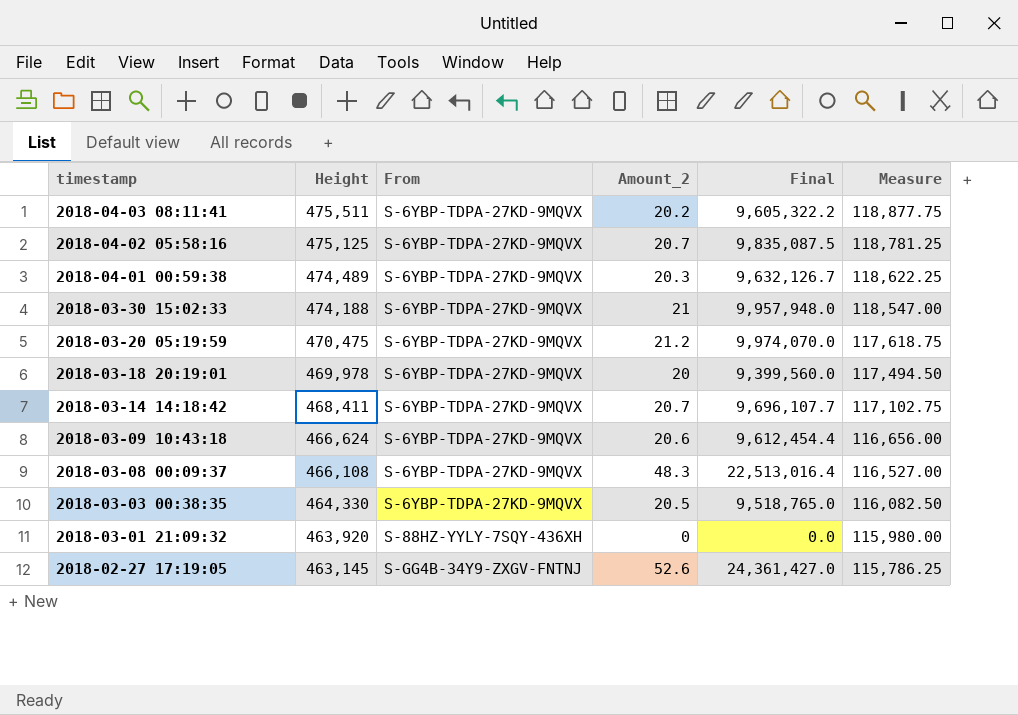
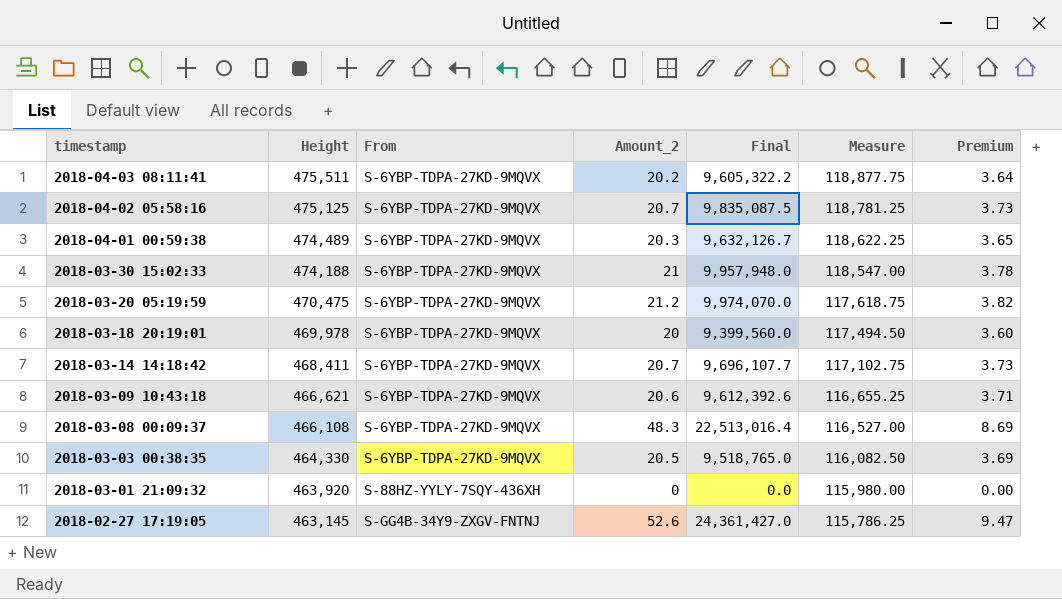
column Premium | formula: none -> [Amount_2] * 0.18
2018-03-09 10:43:18 | Height: 466,624 -> 466,621
2018-03-09 10:43:18 | Final: 9,612,454.4 -> 9,612,392.6
2018-03-09 10:43:18 | Measure: 116,656.00 -> 116,655.25

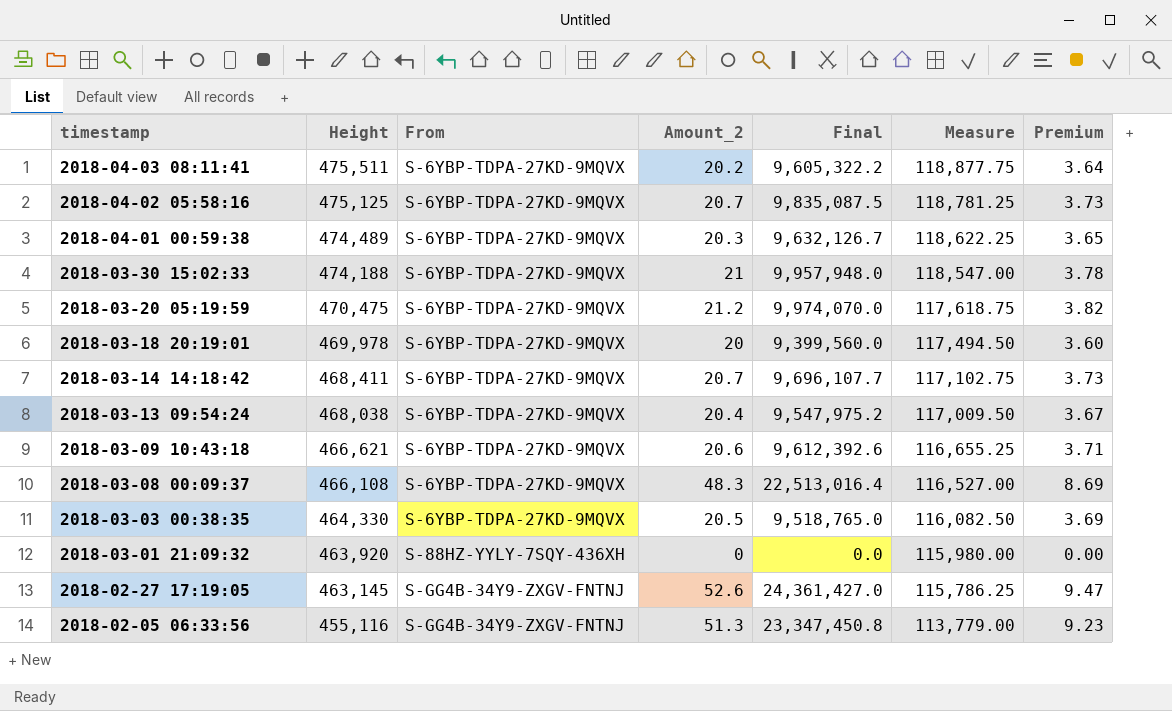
row 2018-03-13 09:54:24: none -> 468,038 | S-6YBP-TDPA-27KD-9MQVX | 20.4 | 9,547,975.2 | 117,009.50 | 3.67
row 2018-02-05 06:33:56: none -> 455,116 | S-GG4B-34Y9-ZXGV-FNTNJ | 51.3 | 23,347,450.8 | 113,779.00 | 9.23

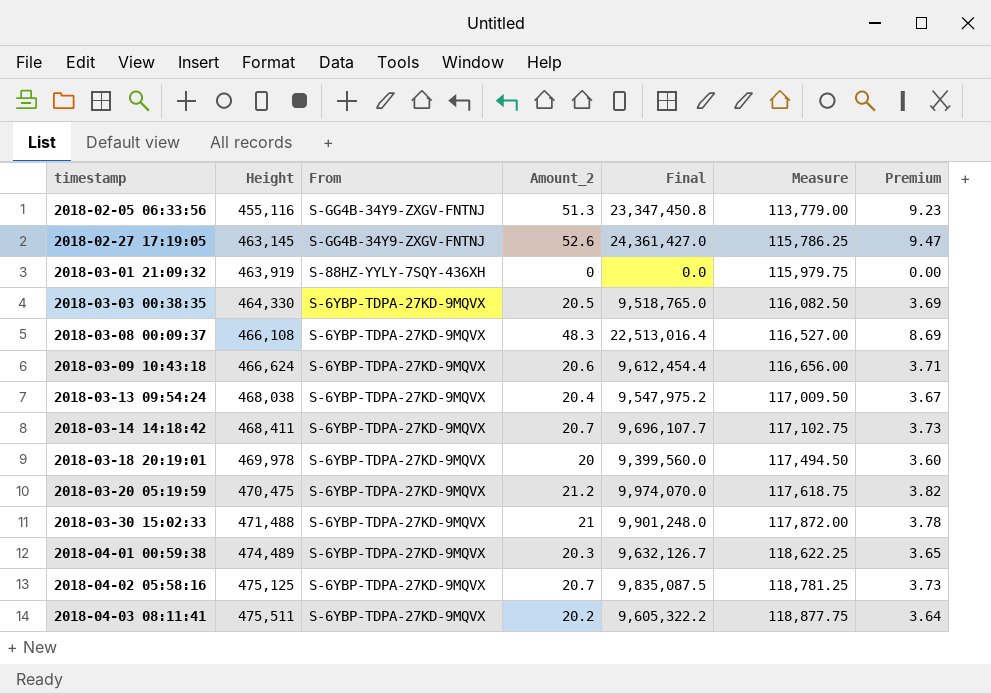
row order: timestamp descending -> timestamp ascending
2018-03-01 21:09:32 | Height: 463,920 -> 463,919
2018-03-01 21:09:32 | Measure: 115,980.00 -> 115,979.75
2018-03-09 10:43:18 | Height: 466,621 -> 466,624
2018-03-09 10:43:18 | Final: 9,612,392.6 -> 9,612,454.4
2018-03-09 10:43:18 | Measure: 116,655.25 -> 116,656.00
2018-03-30 15:02:33 | Height: 474,188 -> 471,488
2018-03-30 15:02:33 | Final: 9,957,948.0 -> 9,901,248.0
2018-03-30 15:02:33 | Measure: 118,547.00 -> 117,872.00

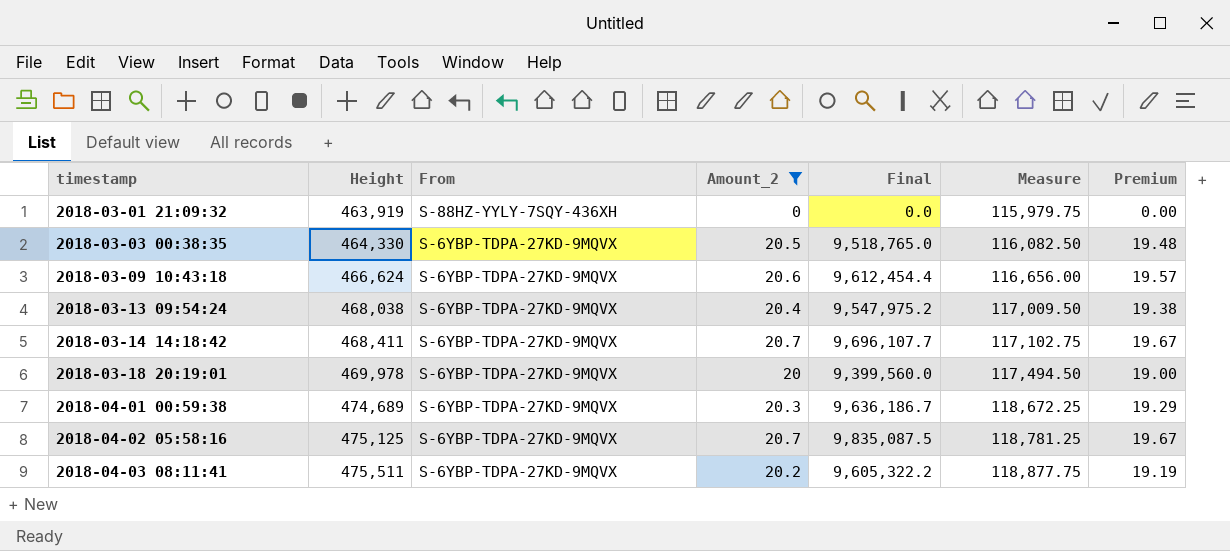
filter: none -> Amount_2 <= 20.7
column Premium | formula: [Amount_2] * 0.18 -> [Amount_2] * 0.95
2018-04-01 00:59:38 | Height: 474,489 -> 474,689
2018-04-01 00:59:38 | Final: 9,632,126.7 -> 9,636,186.7
2018-04-01 00:59:38 | Measure: 118,622.25 -> 118,672.25

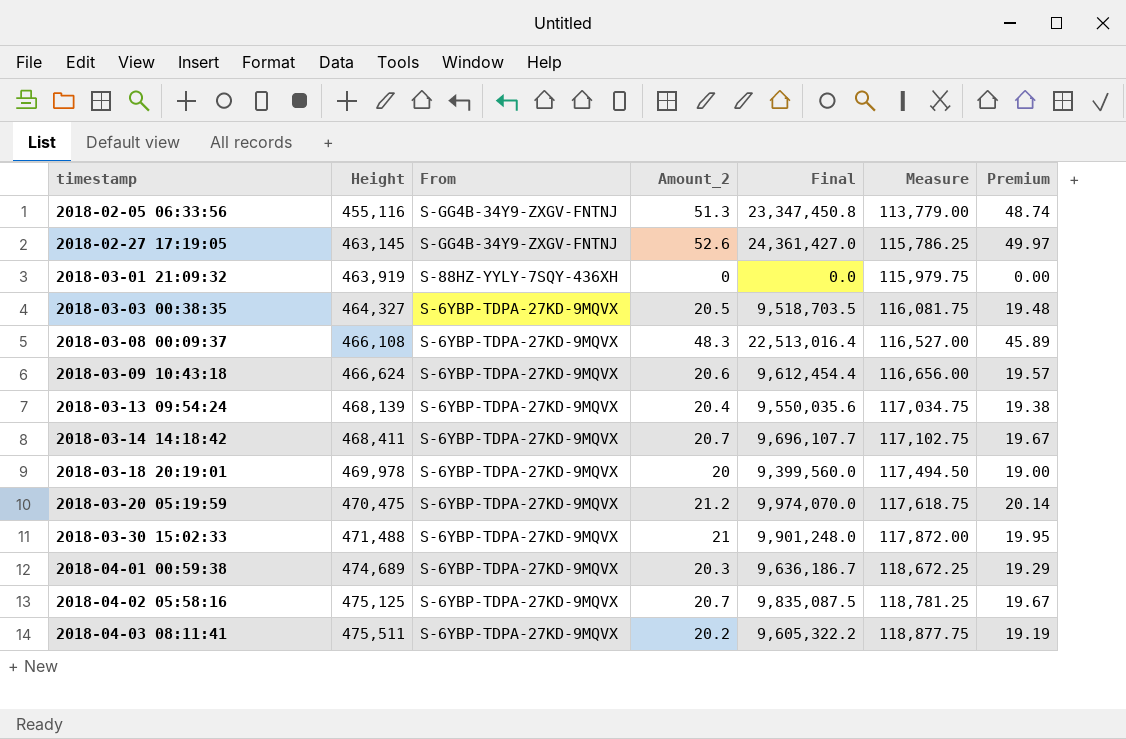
filter: Amount_2 <= 20.7 -> none
2018-03-03 00:38:35 | Height: 464,330 -> 464,327
2018-03-03 00:38:35 | Final: 9,518,765.0 -> 9,518,703.5
2018-03-03 00:38:35 | Measure: 116,082.50 -> 116,081.75
2018-03-13 09:54:24 | Height: 468,038 -> 468,139
2018-03-13 09:54:24 | Final: 9,547,975.2 -> 9,550,035.6
2018-03-13 09:54:24 | Measure: 117,009.50 -> 117,034.75

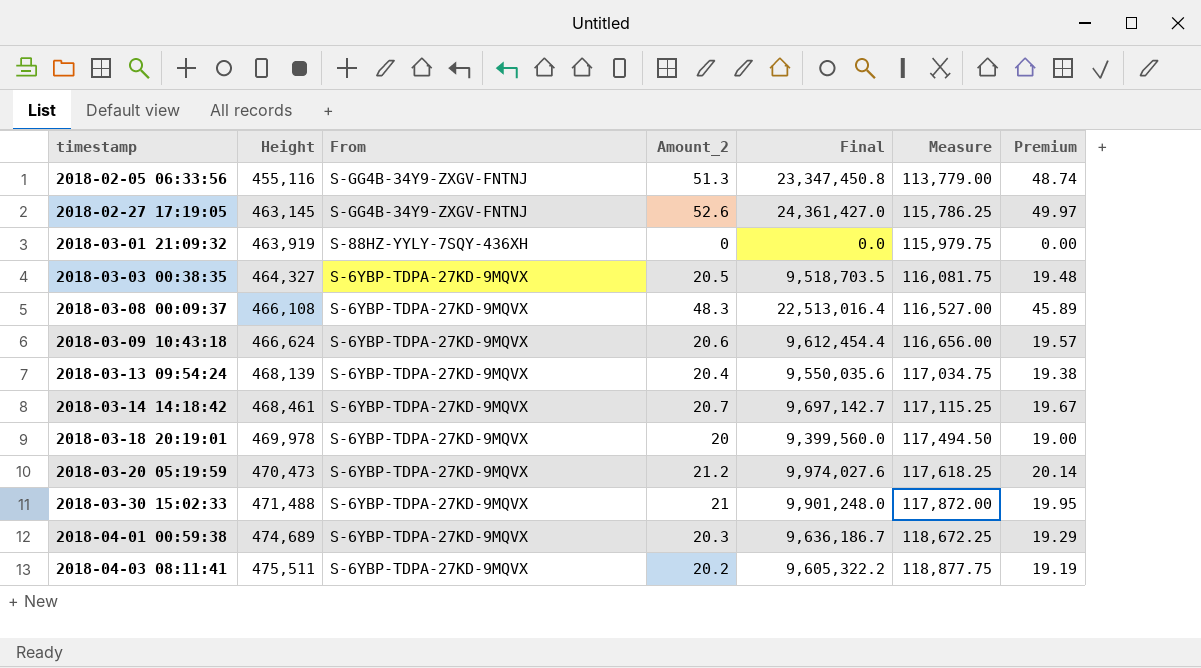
row 2018-04-02 05:58:16: 475,125 | S-6YBP-TDPA-27KD-9MQVX | 20.7 | 9,835,087.5 | 118,781.25 | 19.67 -> none
2018-03-14 14:18:42 | Height: 468,411 -> 468,461
2018-03-14 14:18:42 | Final: 9,696,107.7 -> 9,697,142.7
2018-03-14 14:18:42 | Measure: 117,102.75 -> 117,115.25
2018-03-20 05:19:59 | Height: 470,475 -> 470,473
2018-03-20 05:19:59 | Final: 9,974,070.0 -> 9,974,027.6
2018-03-20 05:19:59 | Measure: 117,618.75 -> 117,618.25

